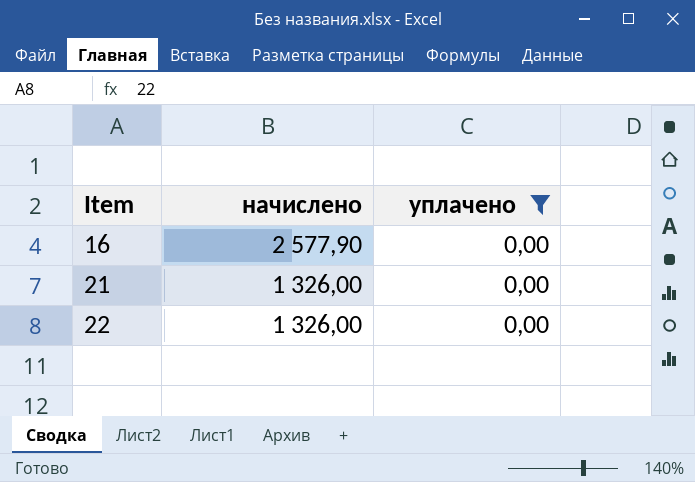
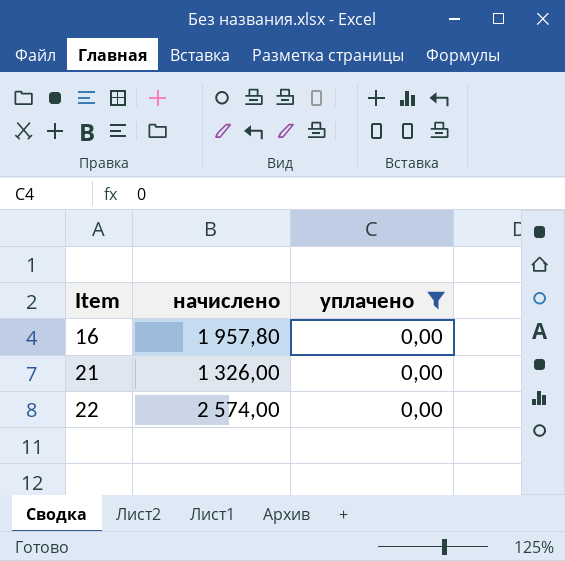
16 | начислено: 2 577,90 -> 1 957,80
22 | начислено: 1 326,00 -> 2 574,00

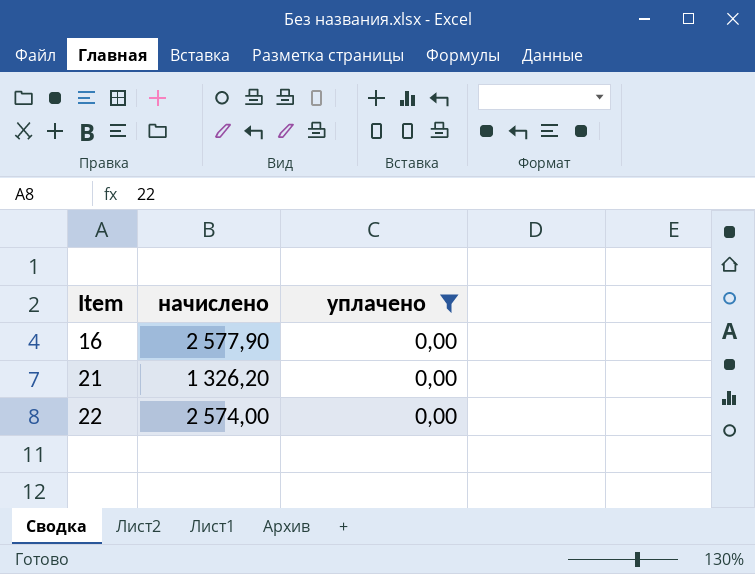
16 | начислено: 1 957,80 -> 2 577,90
21 | начислено: 1 326,00 -> 1 326,20

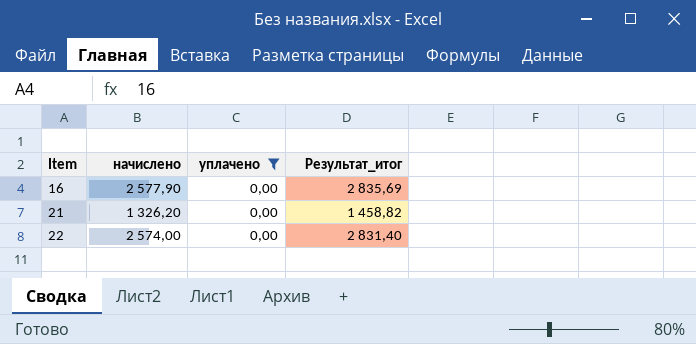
column Результат_итог | formula: none -> [начислено] * 1,1

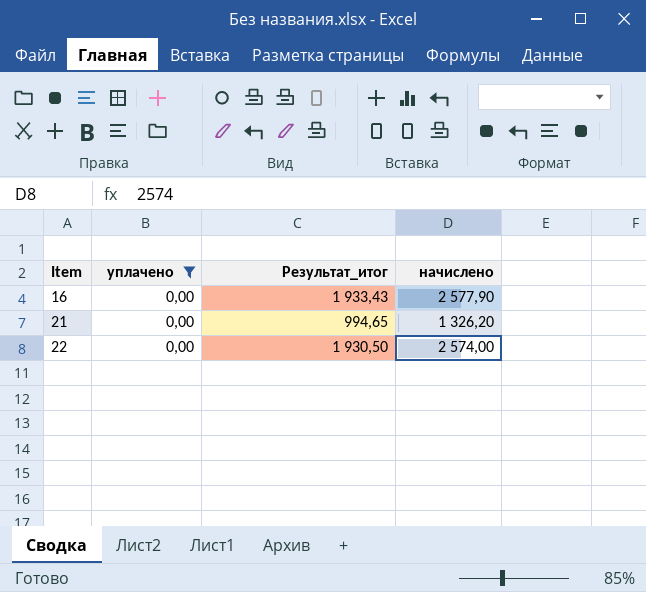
column Результат_итог | formula: [начислено] * 1,1 -> [начислено] * 0,75
column начислено | position: 2 -> 4

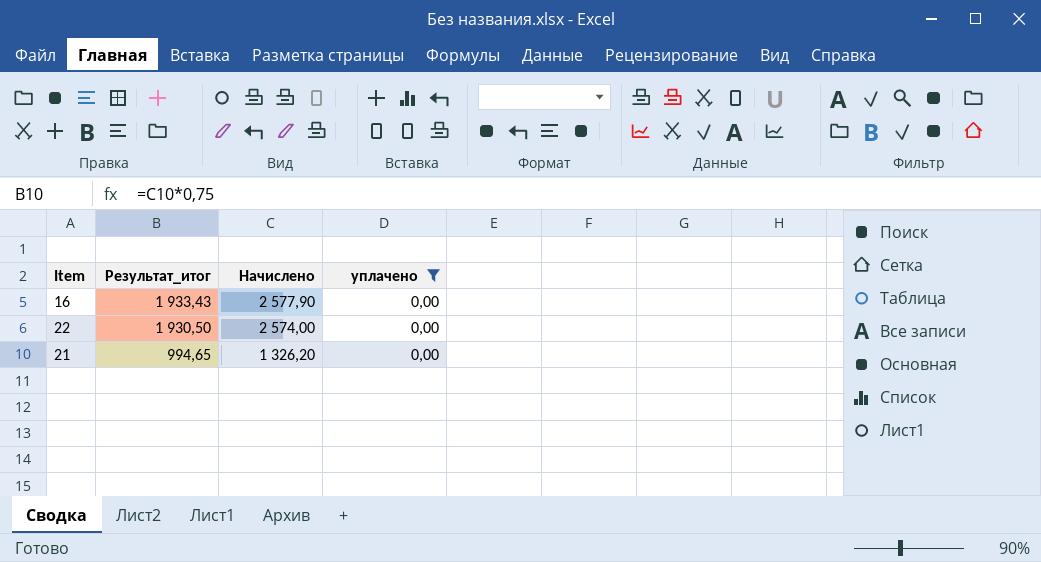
row order: Item ascending -> Результат_итог descending
column name: начислено -> Начислено
column уплачено | position: 2 -> 4

